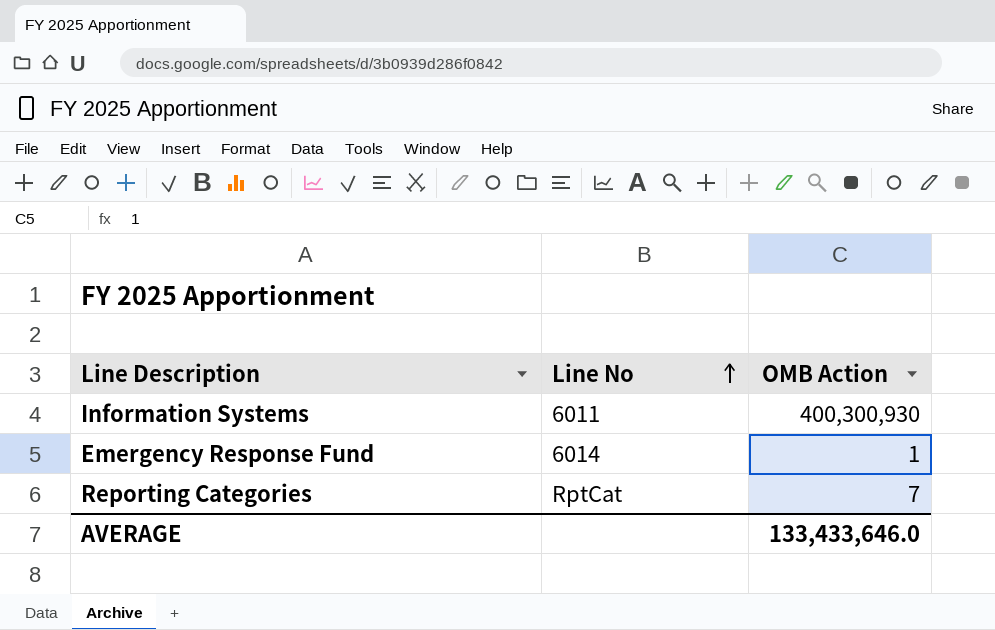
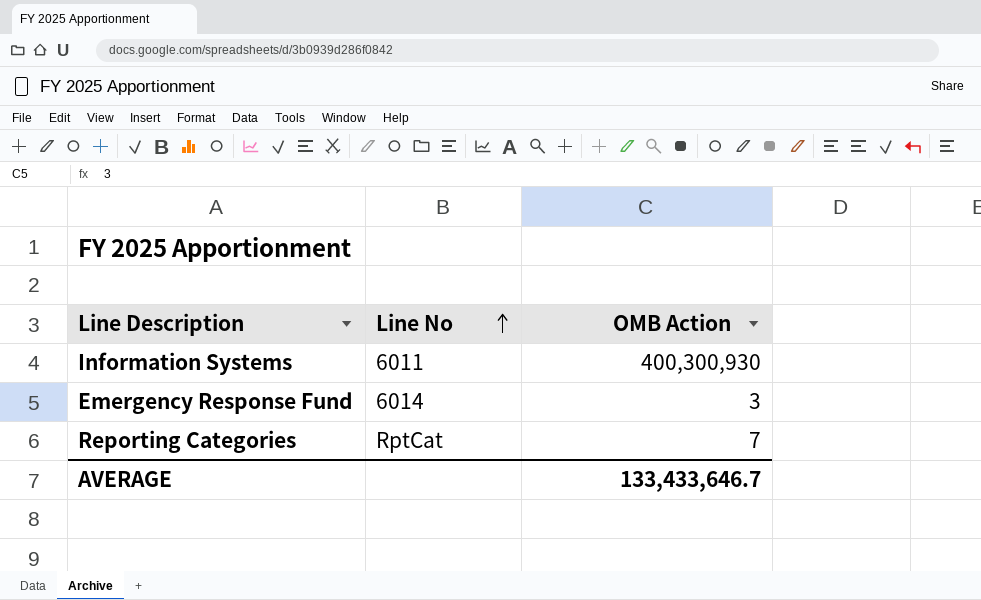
Emergency Response Fund | OMB Action: 1 -> 3
AVERAGE | OMB Action: 133,433,646.0 -> 133,433,646.7

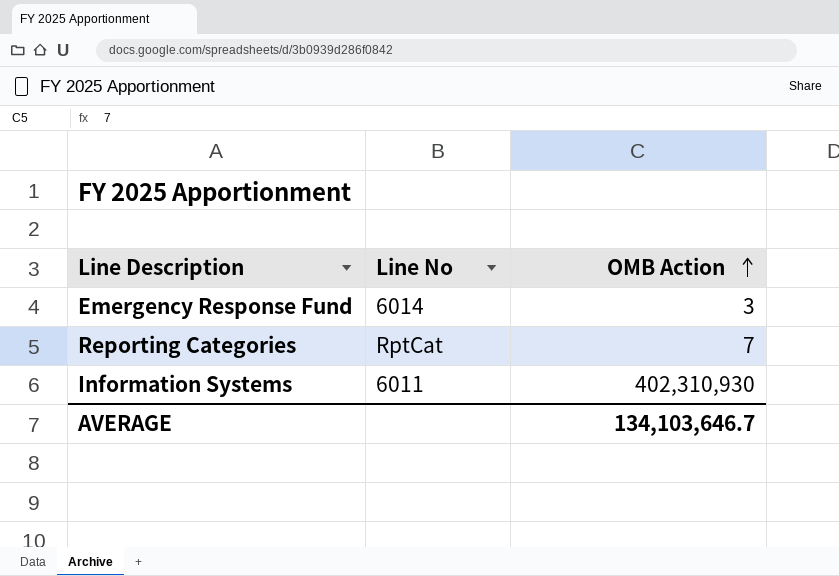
row order: Line No ascending -> OMB Action ascending
Information Systems | OMB Action: 400,300,930 -> 402,310,930
AVERAGE | OMB Action: 133,433,646.7 -> 134,103,646.7

